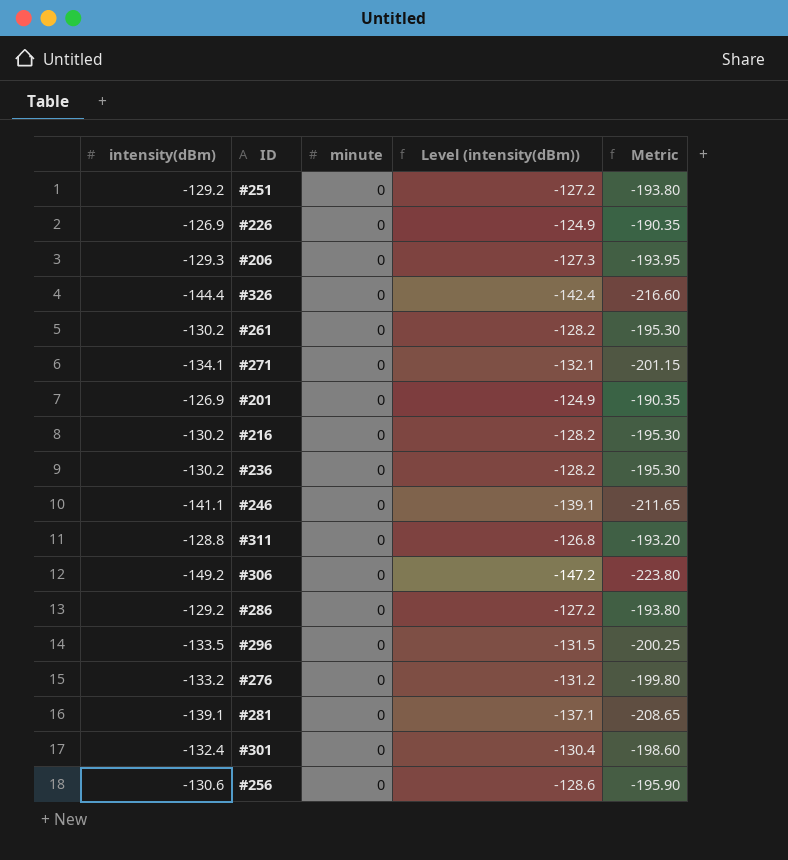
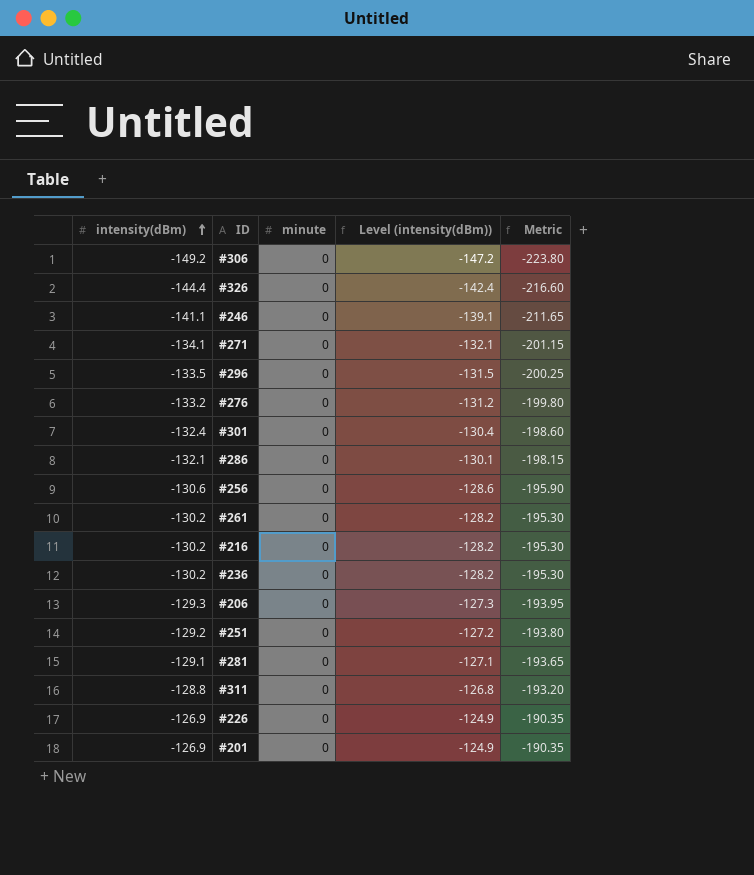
row order: none -> intensity(dBm) ascending
#286 | intensity(dBm): -129.2 -> -132.1
#286 | Level (intensity(dBm)): -127.2 -> -130.1
#286 | Metric: -193.80 -> -198.15
#281 | intensity(dBm): -139.1 -> -129.1
#281 | Level (intensity(dBm)): -137.1 -> -127.1
#281 | Metric: -208.65 -> -193.65

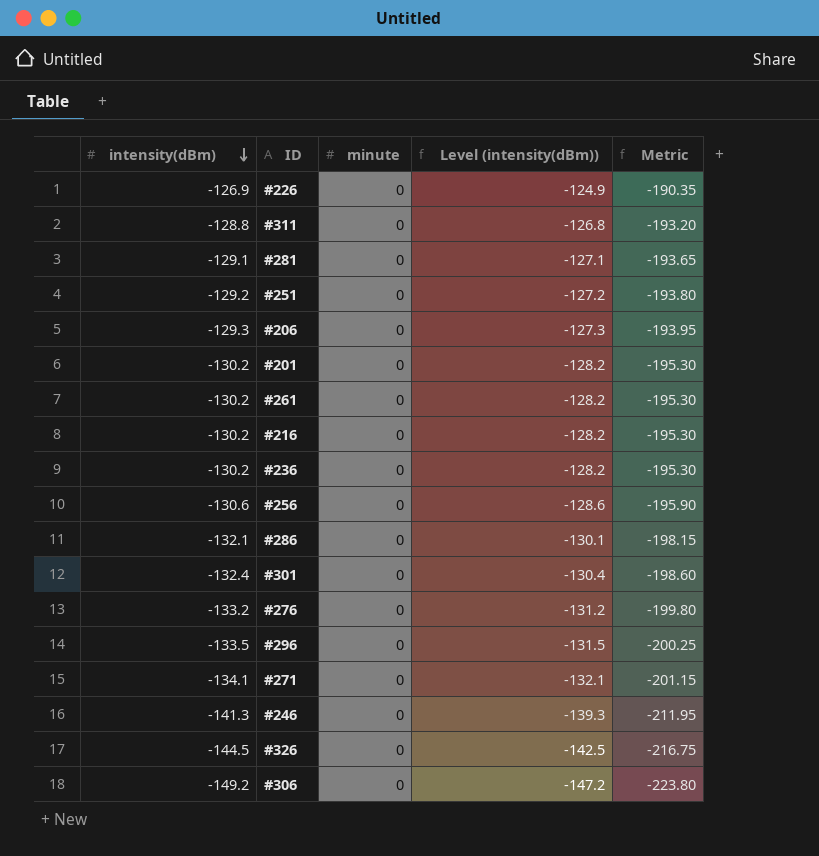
row order: intensity(dBm) ascending -> intensity(dBm) descending
#201 | intensity(dBm): -126.9 -> -130.2
#201 | Level (intensity(dBm)): -124.9 -> -128.2
#201 | Metric: -190.35 -> -195.30
#246 | intensity(dBm): -141.1 -> -141.3
#246 | Level (intensity(dBm)): -139.1 -> -139.3
#246 | Metric: -211.65 -> -211.95
#326 | intensity(dBm): -144.4 -> -144.5
#326 | Level (intensity(dBm)): -142.4 -> -142.5
#326 | Metric: -216.60 -> -216.75

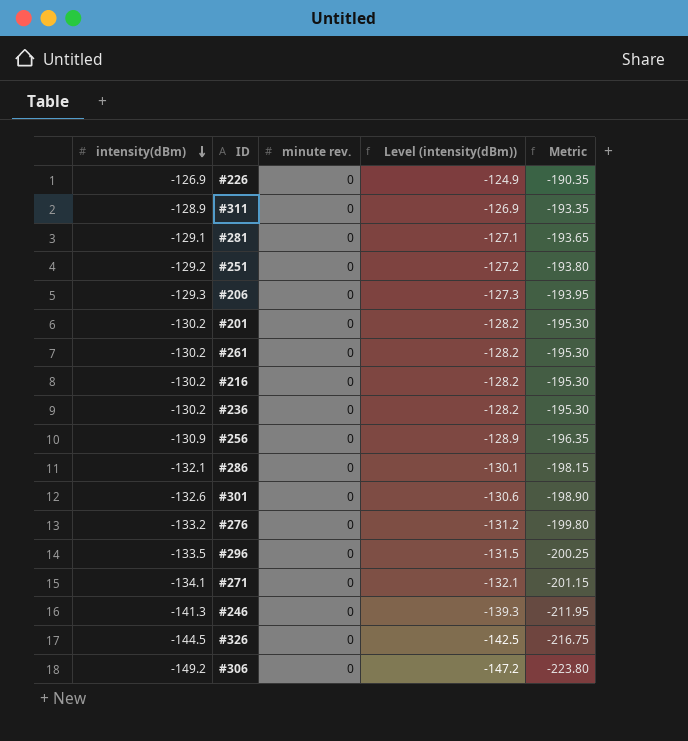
column name: minute -> minute rev.
#311 | intensity(dBm): -128.8 -> -128.9
#311 | Level (intensity(dBm)): -126.8 -> -126.9
#311 | Metric: -193.20 -> -193.35
#256 | intensity(dBm): -130.6 -> -130.9
#256 | Level (intensity(dBm)): -128.6 -> -128.9
#256 | Metric: -195.90 -> -196.35
#301 | intensity(dBm): -132.4 -> -132.6
#301 | Level (intensity(dBm)): -130.4 -> -130.6
#301 | Metric: -198.60 -> -198.90

